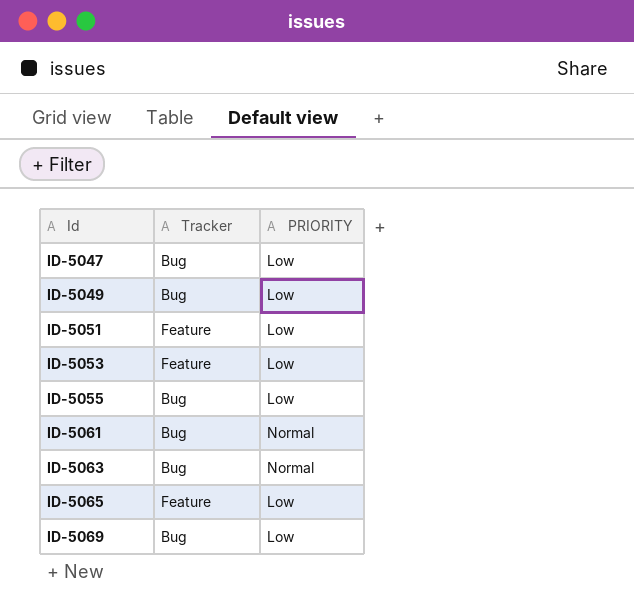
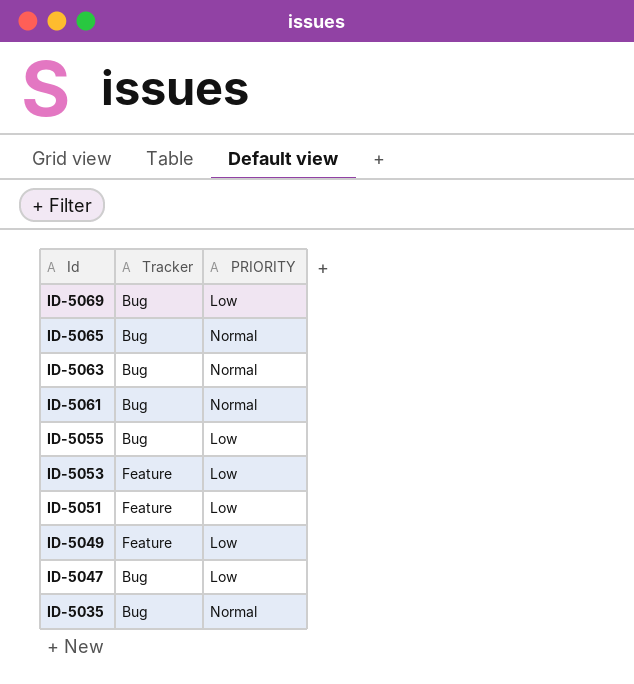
row order: Id ascending -> Id descending
ID-5065 | Tracker: Feature -> Bug
ID-5065 | PRIORITY: Low -> Normal
ID-5049 | Tracker: Bug -> Feature
row ID-5035: none -> Bug | Normal

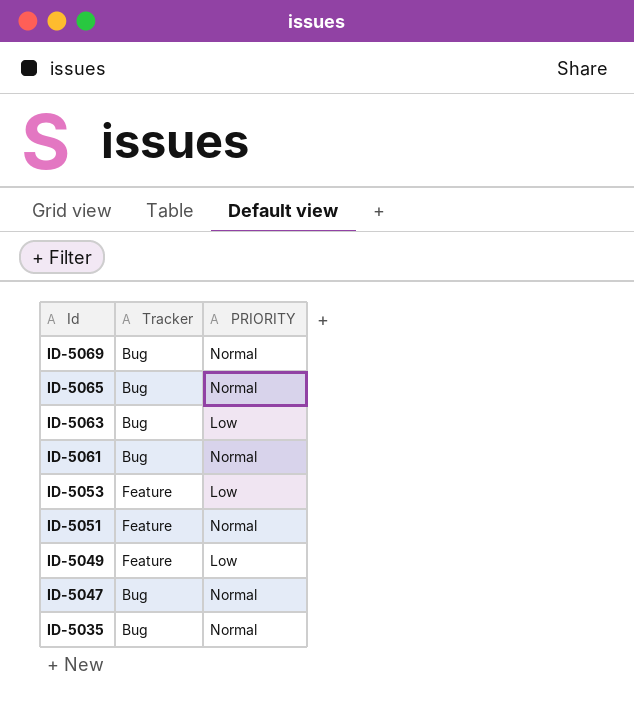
row ID-5055: Bug | Low -> none
ID-5069 | PRIORITY: Low -> Normal
ID-5063 | PRIORITY: Normal -> Low
ID-5051 | PRIORITY: Low -> Normal
ID-5047 | PRIORITY: Low -> Normal

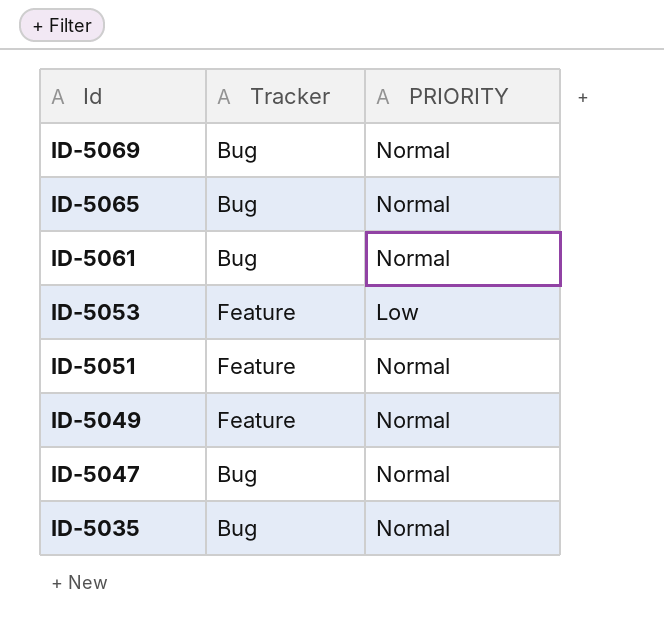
row ID-5063: Bug | Low -> none
ID-5049 | PRIORITY: Low -> Normal

